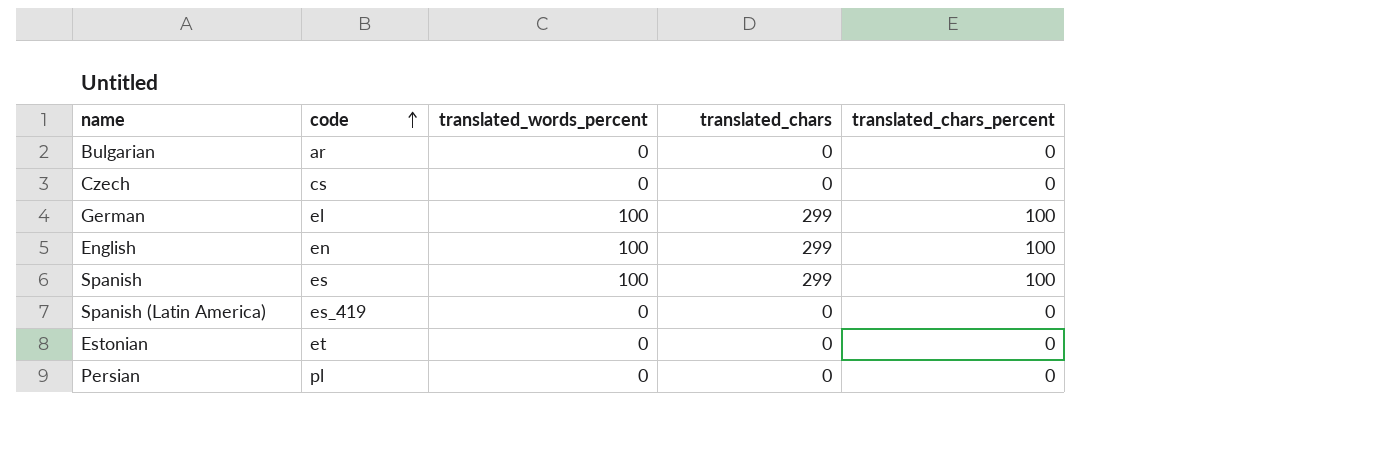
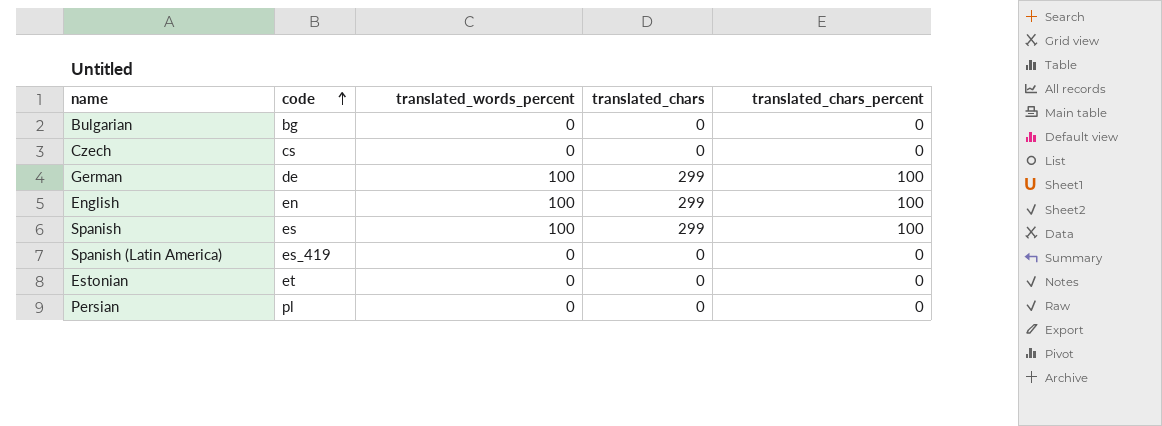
Bulgarian | code: ar -> bg
German | code: el -> de

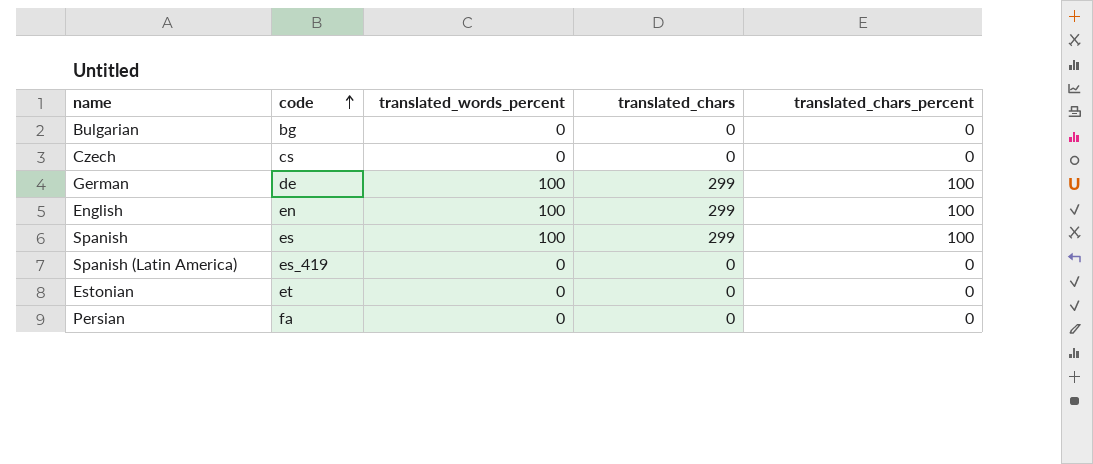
Persian | code: pl -> fa

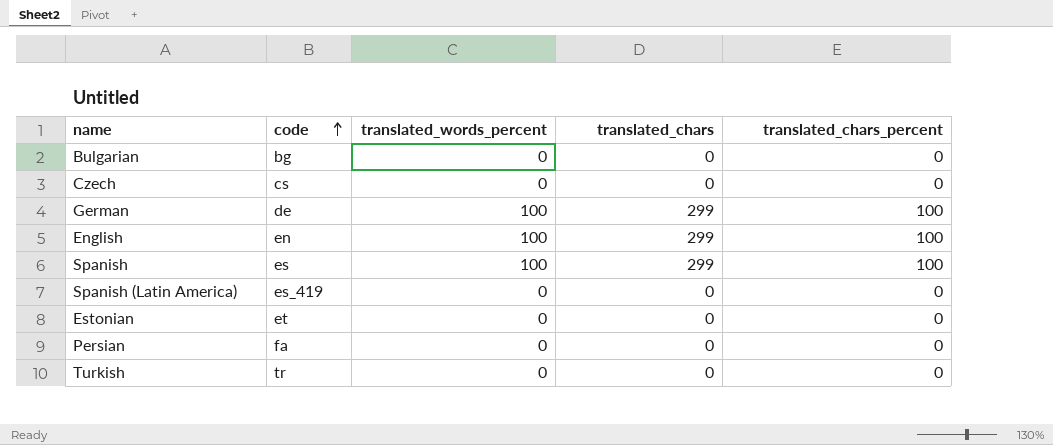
row Turkish: none -> tr | 0 | 0 | 0

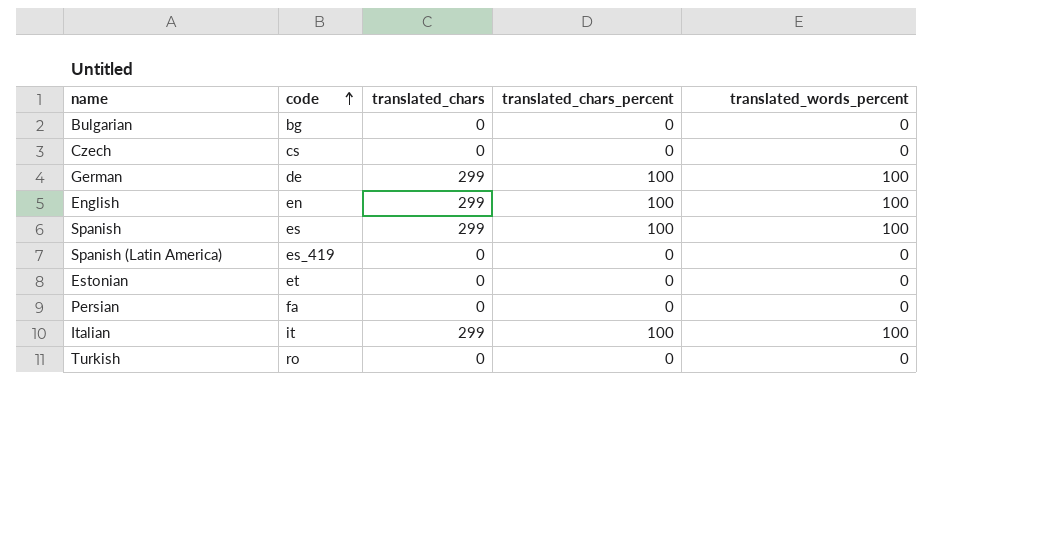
column translated_words_percent | position: 3 -> 5
row Italian: none -> it | 299 | 100 | 100
Turkish | code: tr -> ro

